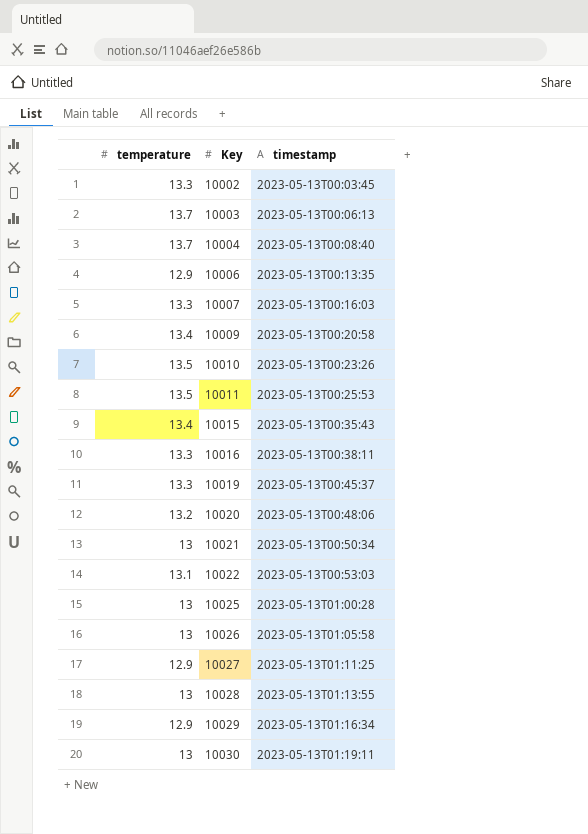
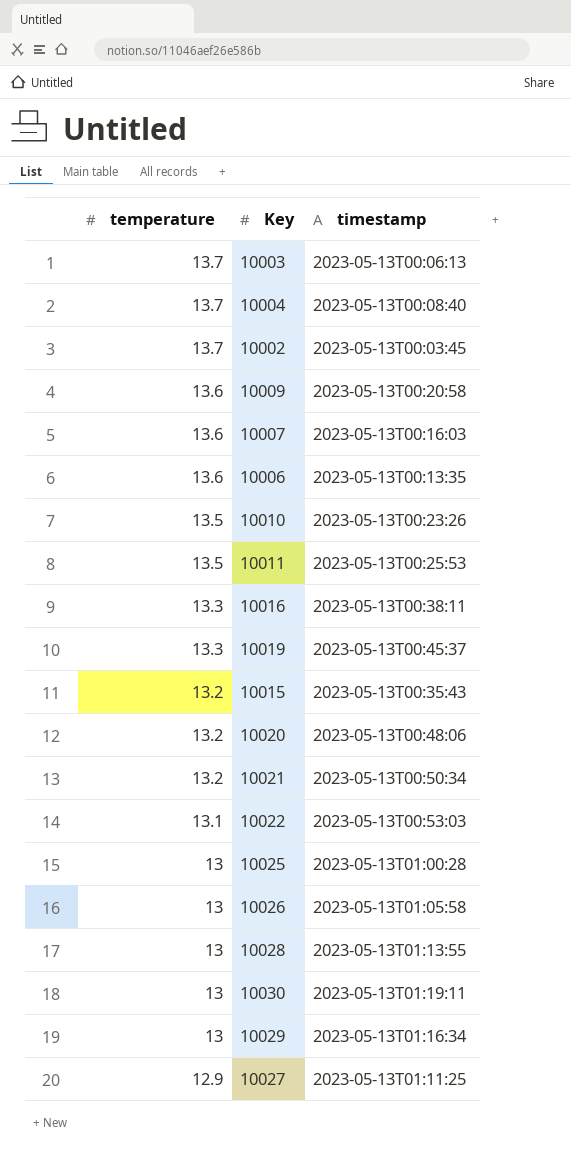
row order: Key ascending -> temperature descending
10002 | temperature: 13.3 -> 13.7
10009 | temperature: 13.4 -> 13.6
10007 | temperature: 13.3 -> 13.6
10006 | temperature: 12.9 -> 13.6
10015 | temperature: 13.4 -> 13.2
10021 | temperature: 13 -> 13.2
10029 | temperature: 12.9 -> 13

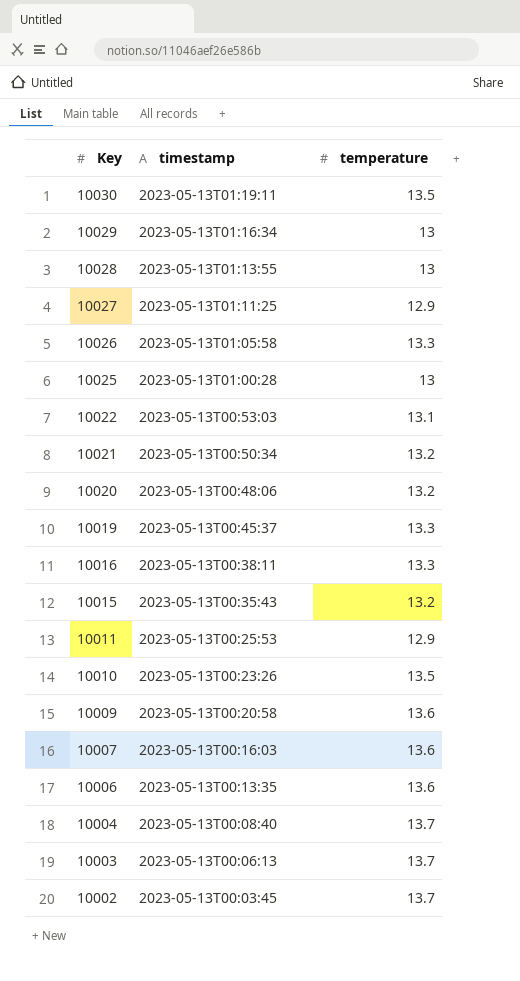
row order: temperature descending -> Key descending
column temperature | position: 1 -> 3
10030 | temperature: 13 -> 13.5
10026 | temperature: 13 -> 13.3
10011 | temperature: 13.5 -> 12.9

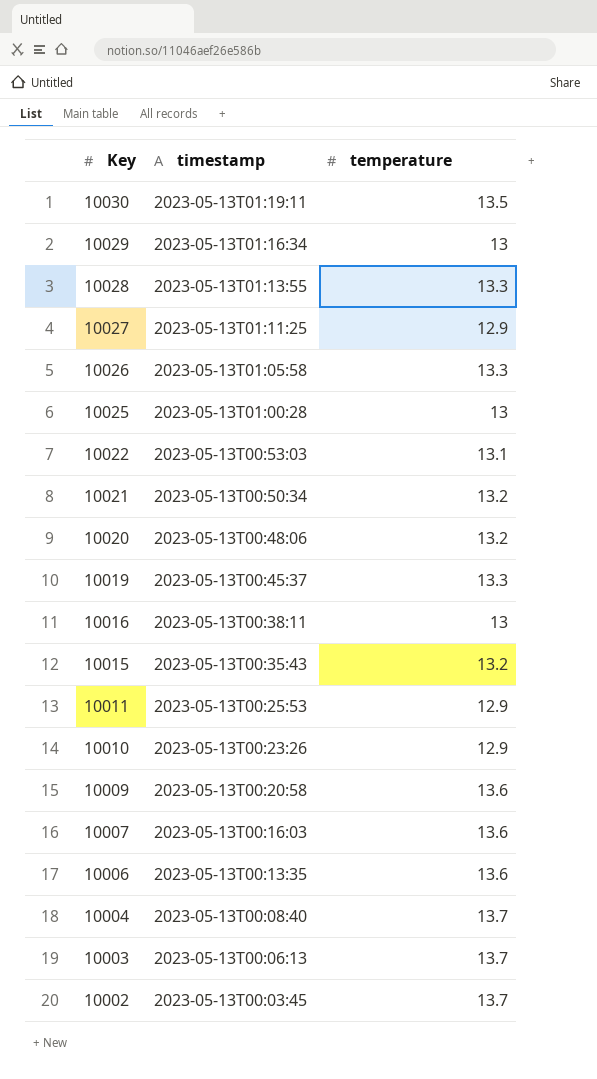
10028 | temperature: 13 -> 13.3
10016 | temperature: 13.3 -> 13
10010 | temperature: 13.5 -> 12.9

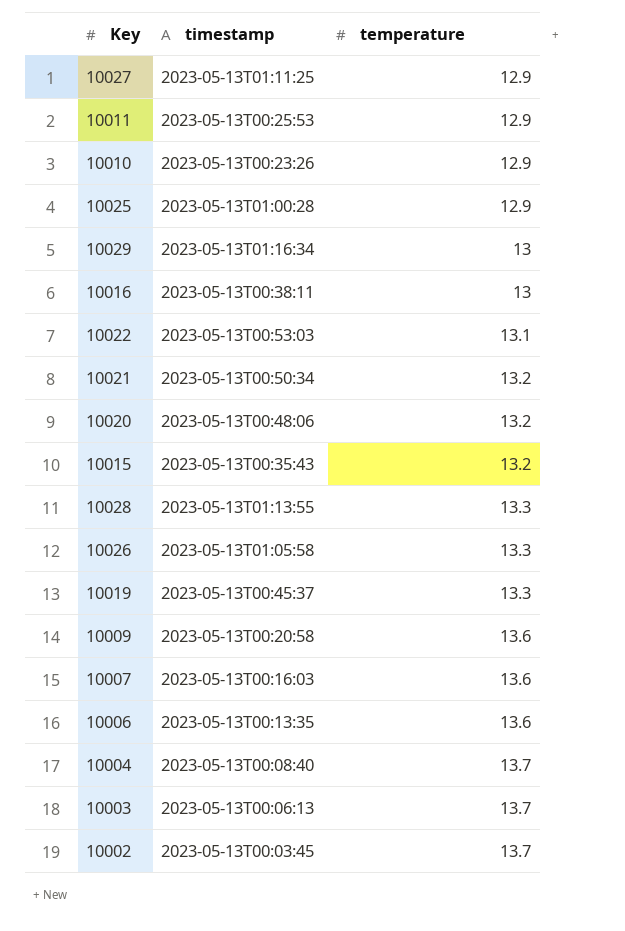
row order: Key descending -> temperature ascending
row 10030: 2023-05-13T01:19:11 | 13.5 -> none
10025 | temperature: 13 -> 12.9

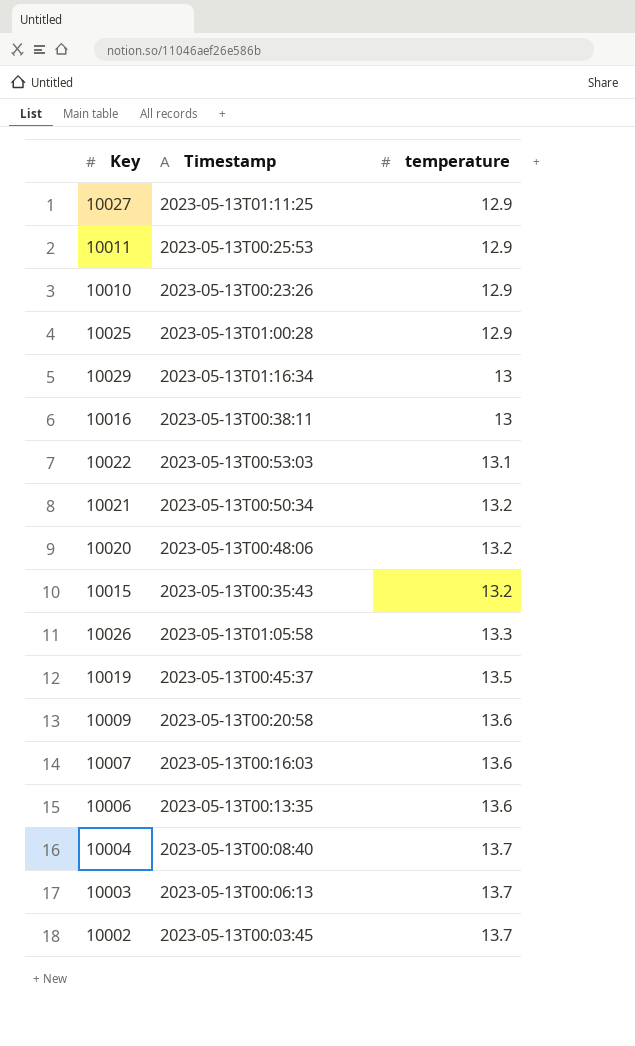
column name: timestamp -> Timestamp
row 10028: 2023-05-13T01:13:55 | 13.3 -> none
10019 | temperature: 13.3 -> 13.5

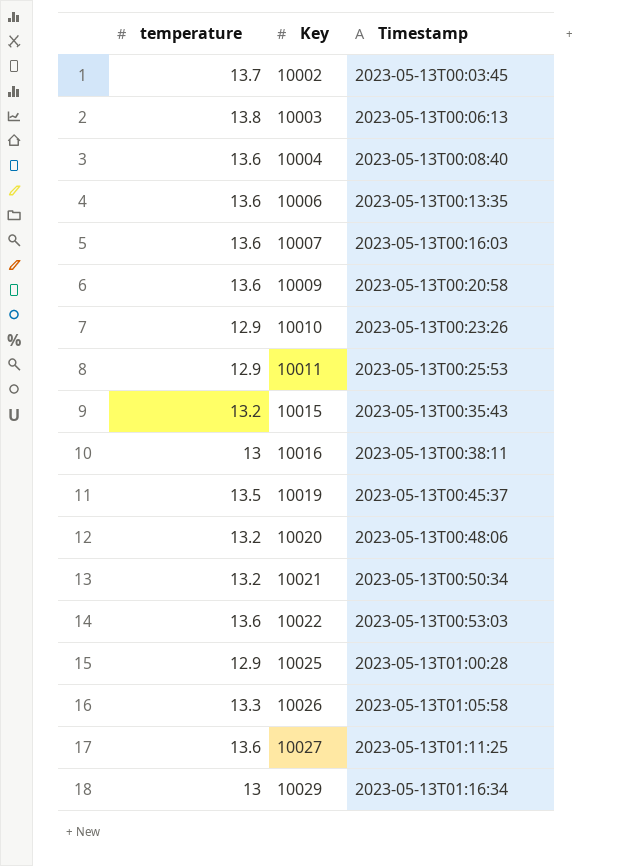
row order: temperature ascending -> Key ascending
column temperature | position: 3 -> 1
10003 | temperature: 13.7 -> 13.8
10004 | temperature: 13.7 -> 13.6
10022 | temperature: 13.1 -> 13.6
10027 | temperature: 12.9 -> 13.6

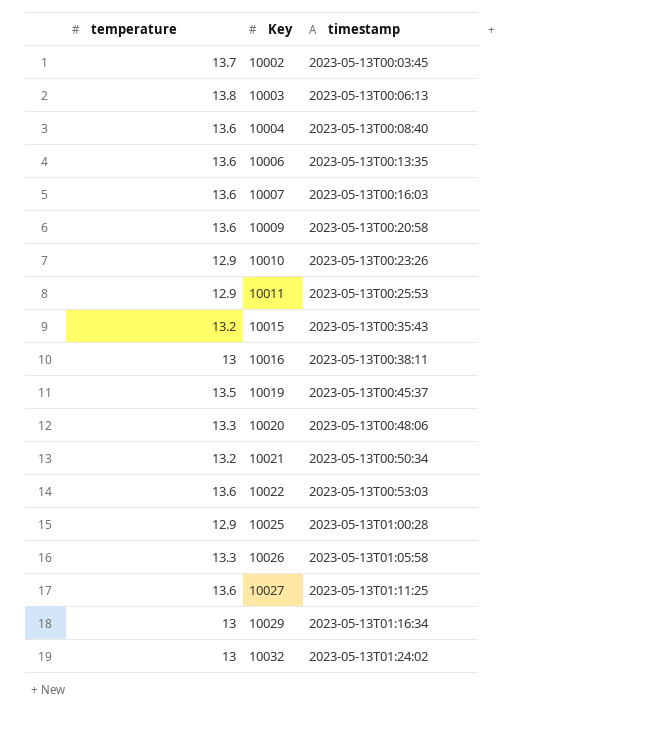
column name: Timestamp -> timestamp
10020 | temperature: 13.2 -> 13.3
row 10032: none -> 13 | 2023-05-13T01:24:02

